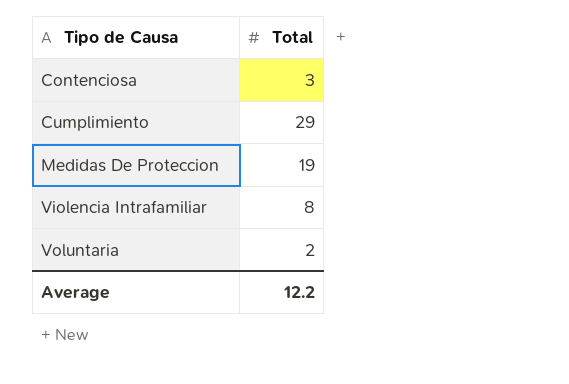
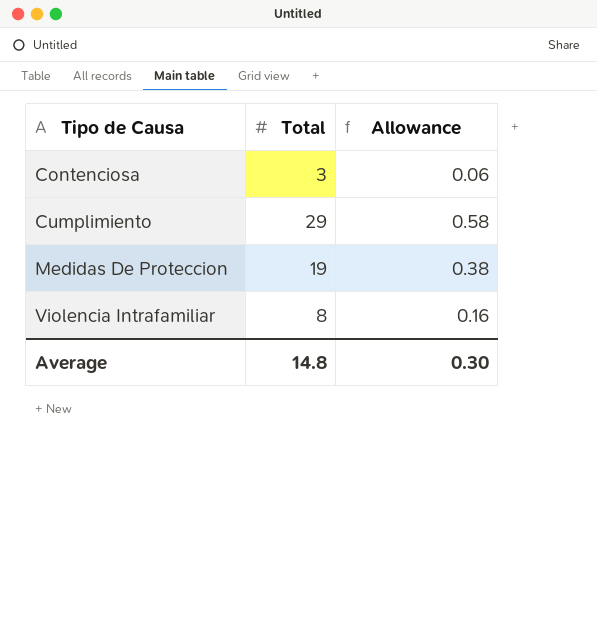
column Allowance | formula: none -> [Total] * 0.02
row Voluntaria: 2 -> none
Average | Total: 12.2 -> 14.8

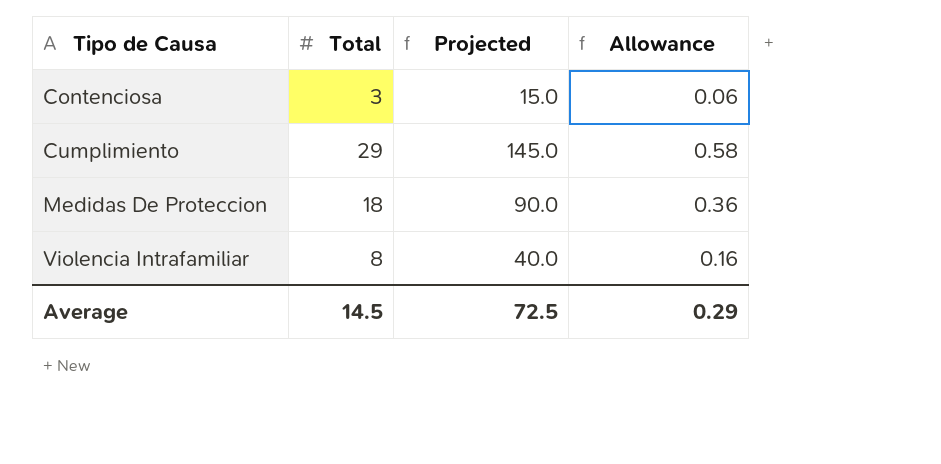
column Projected | formula: none -> [Total] * 5
Medidas De Proteccion | Total: 19 -> 18
Medidas De Proteccion | Allowance: 0.38 -> 0.36
Average | Total: 14.8 -> 14.5
Average | Allowance: 0.30 -> 0.29

